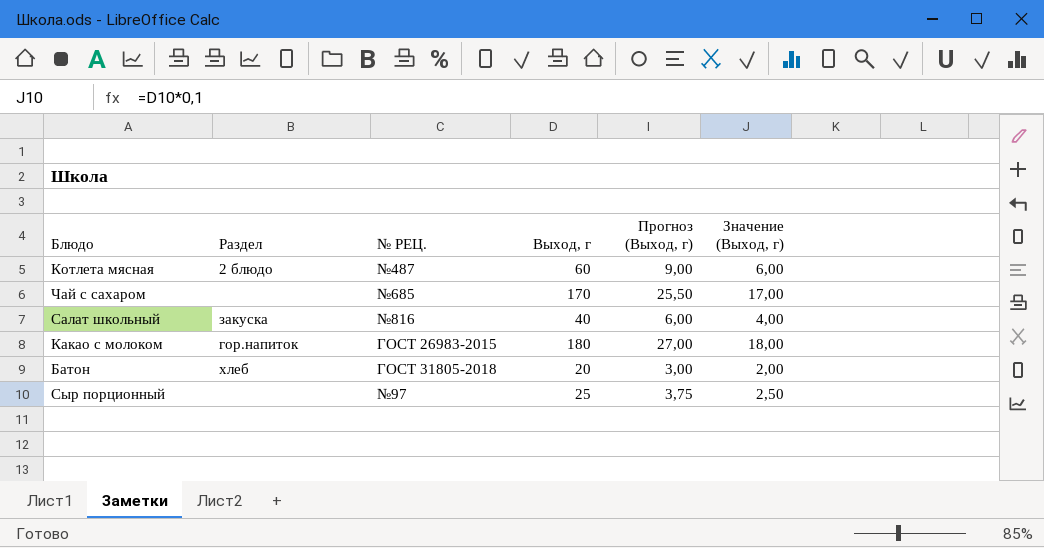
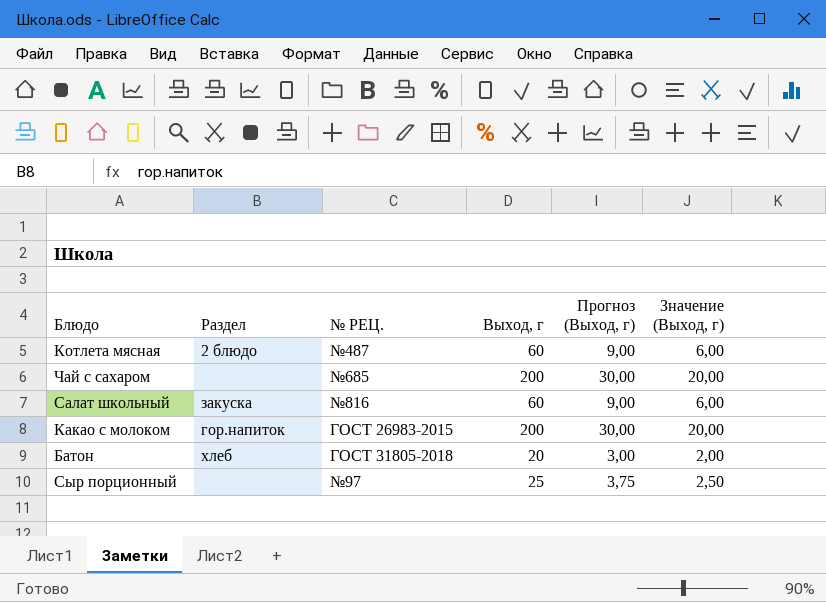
Чай с сахаром | Выход, г: 170 -> 200
Чай с сахаром | Прогноз (Выход, г): 25,50 -> 30,00
Чай с сахаром | Значение (Выход, г): 17,00 -> 20,00
Салат школьный | Выход, г: 40 -> 60
Салат школьный | Прогноз (Выход, г): 6,00 -> 9,00
Салат школьный | Значение (Выход, г): 4,00 -> 6,00
Какао с молоком | Выход, г: 180 -> 200
Какао с молоком | Прогноз (Выход, г): 27,00 -> 30,00
Какао с молоком | Значение (Выход, г): 18,00 -> 20,00

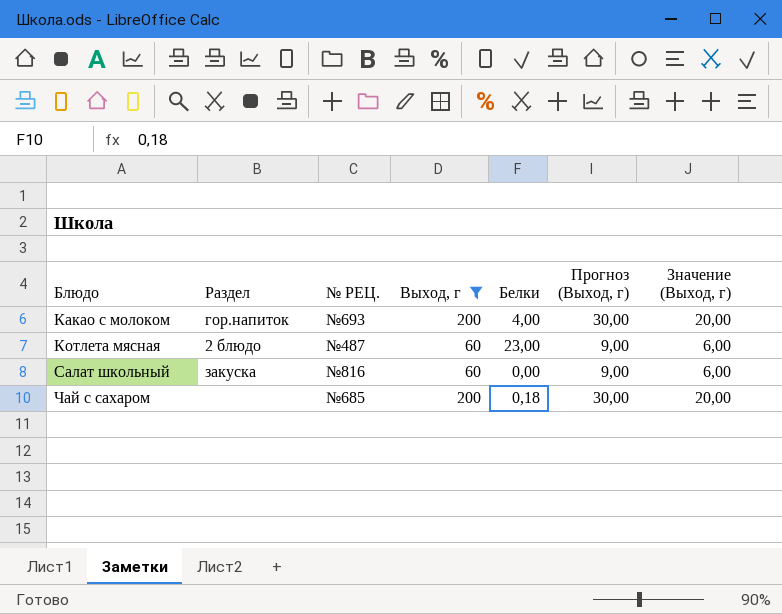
filter: none -> Выход, г >= 60
row order: none -> Блюдо ascending
column Белки | position: none -> 5
Какао с молоком | № РЕЦ.: ГОСТ 26983-2015 -> №693

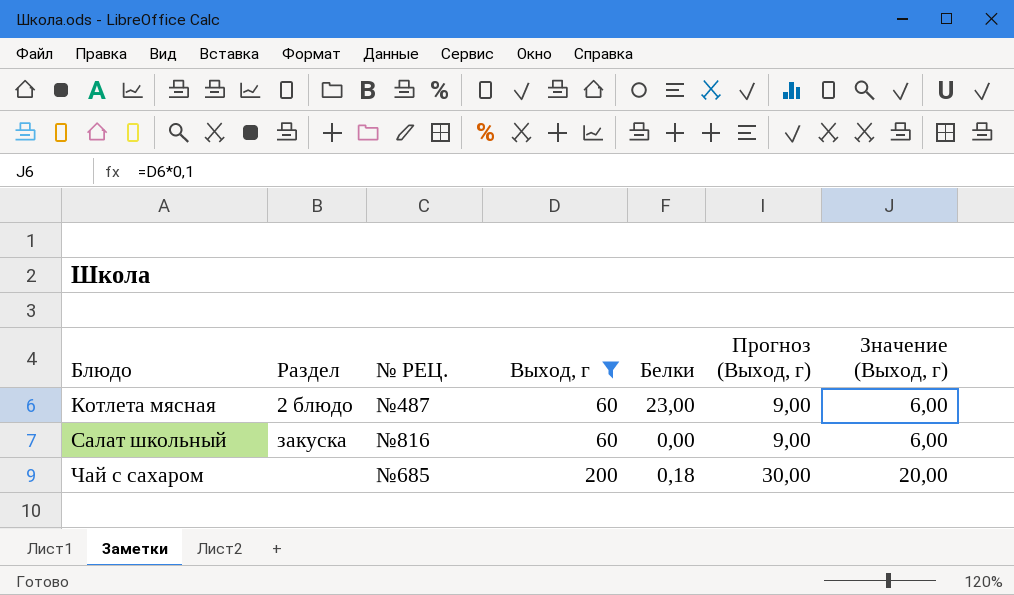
row Какао с молоком: гор.напиток | №693 | 200 | 4,00 | 30,00 | 20,00 -> none

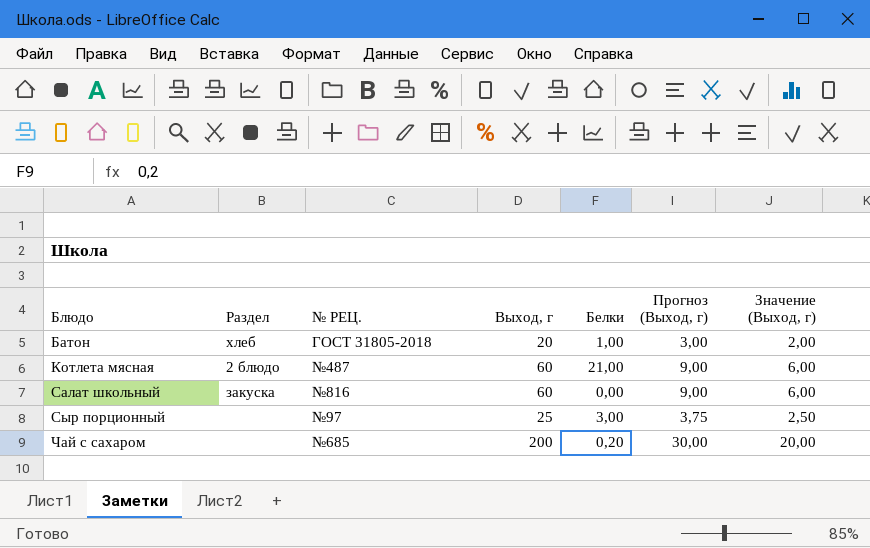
filter: Выход, г >= 60 -> none
Котлета мясная | Белки: 23,00 -> 21,00
Чай с сахаром | Белки: 0,18 -> 0,20

